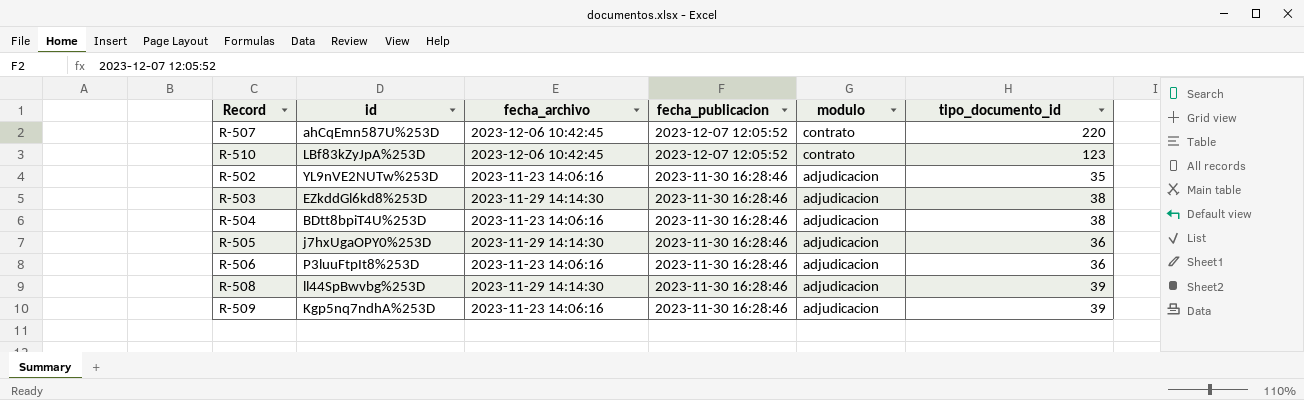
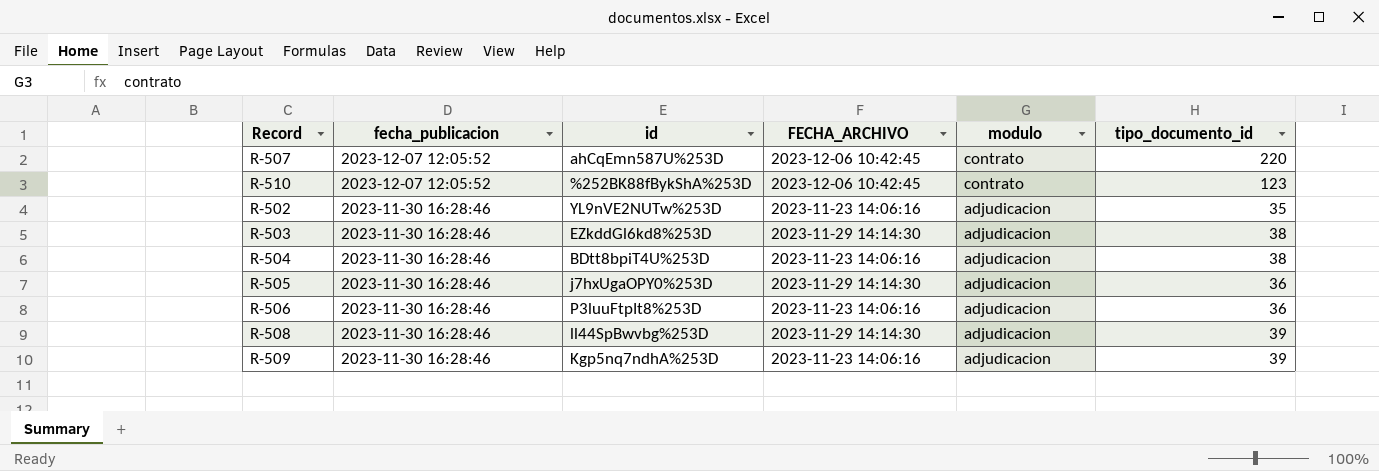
column fecha_publicacion | position: 4 -> 2
column name: fecha_archivo -> FECHA_ARCHIVO
R-510 | id: LBf83kZyJpA%253D -> %252BK88fBykShA%253D

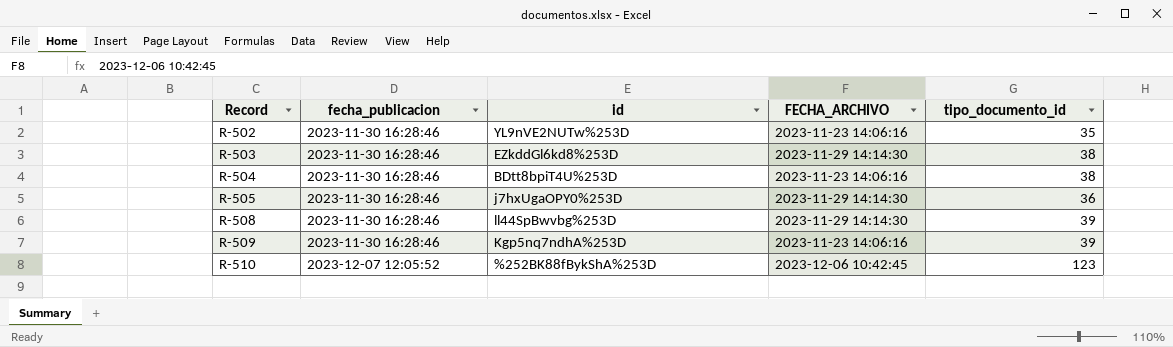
row order: fecha_publicacion descending -> Record ascending
column modulo | position: 5 -> none
row R-507: 2023-12-07 12:05:52 | ahCqEmn587U%253D | 2023-12-06 10:42:45 | contrato | 220 -> none
row R-506: 2023-11-30 16:28:46 | P3luuFtpIt8%253D | 2023-11-23 14:06:16 | adjudicacion | 36 -> none

